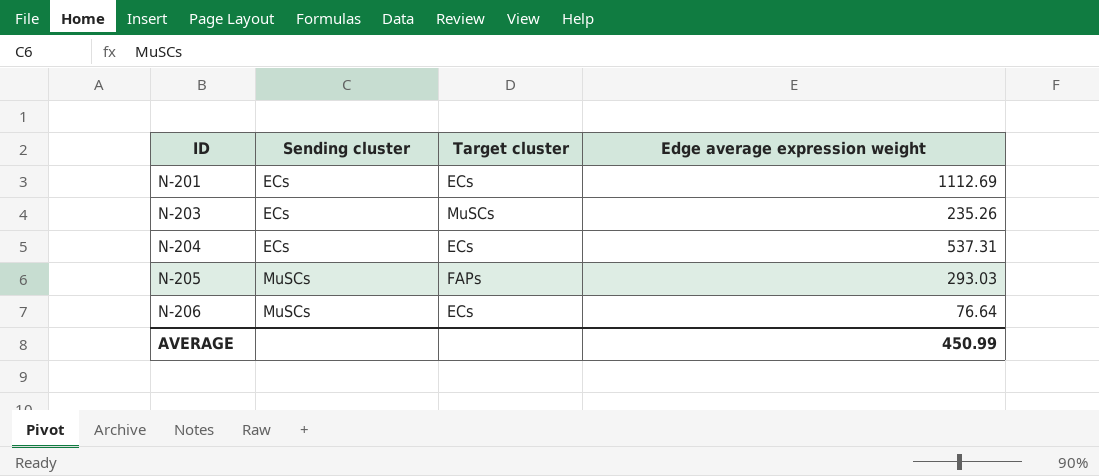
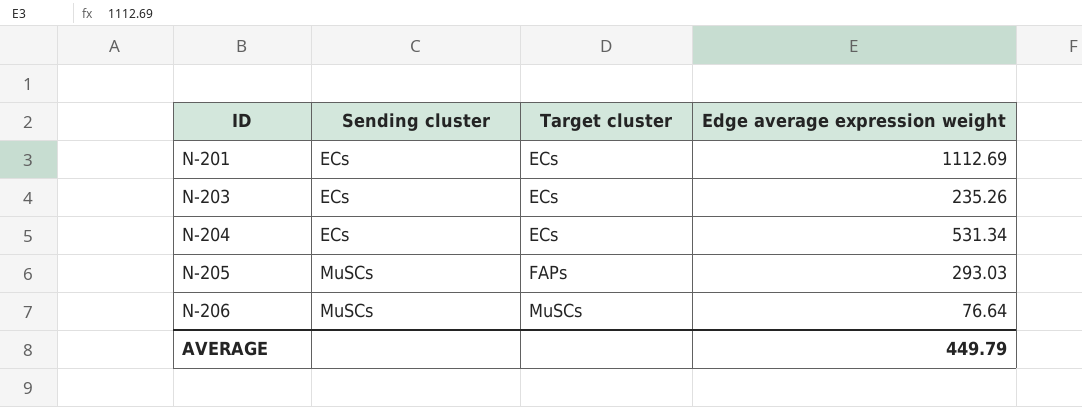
N-203 | Target cluster: MuSCs -> ECs
N-204 | Edge average expression weight: 537.31 -> 531.34
N-206 | Target cluster: ECs -> MuSCs
AVERAGE | Edge average expression weight: 450.99 -> 449.79

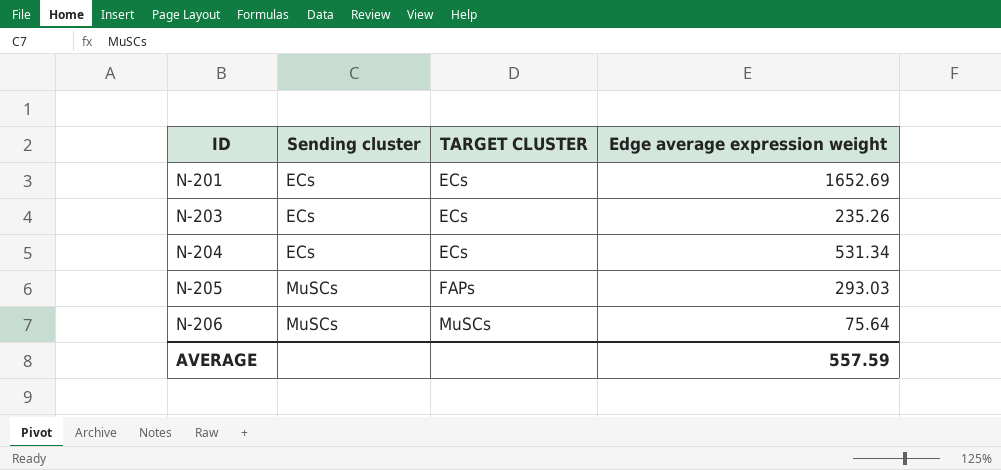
column name: Target cluster -> TARGET CLUSTER
N-201 | Edge average expression weight: 1112.69 -> 1652.69
N-206 | Edge average expression weight: 76.64 -> 75.64
AVERAGE | Edge average expression weight: 449.79 -> 557.59

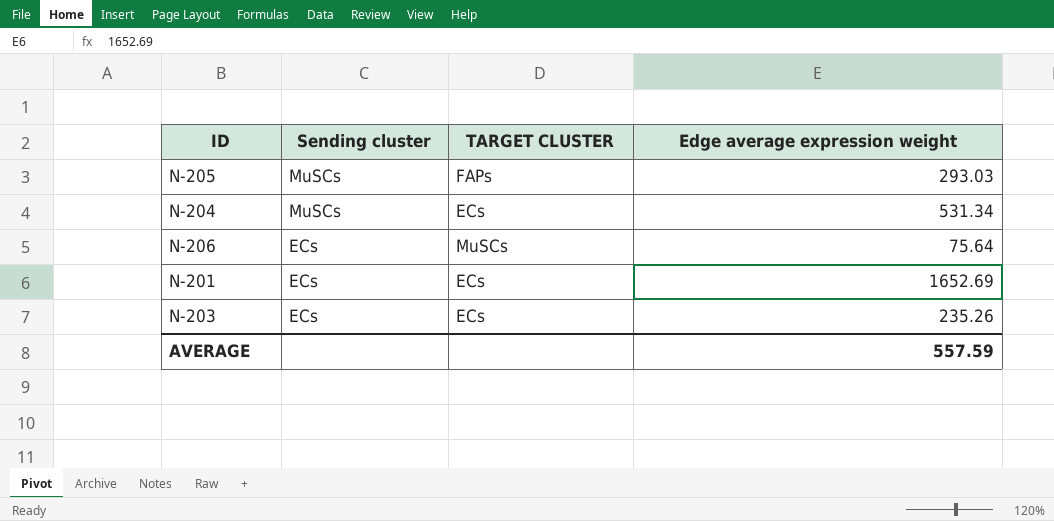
row order: ID ascending -> Sending cluster descending
N-204 | Sending cluster: ECs -> MuSCs
N-206 | Sending cluster: MuSCs -> ECs

